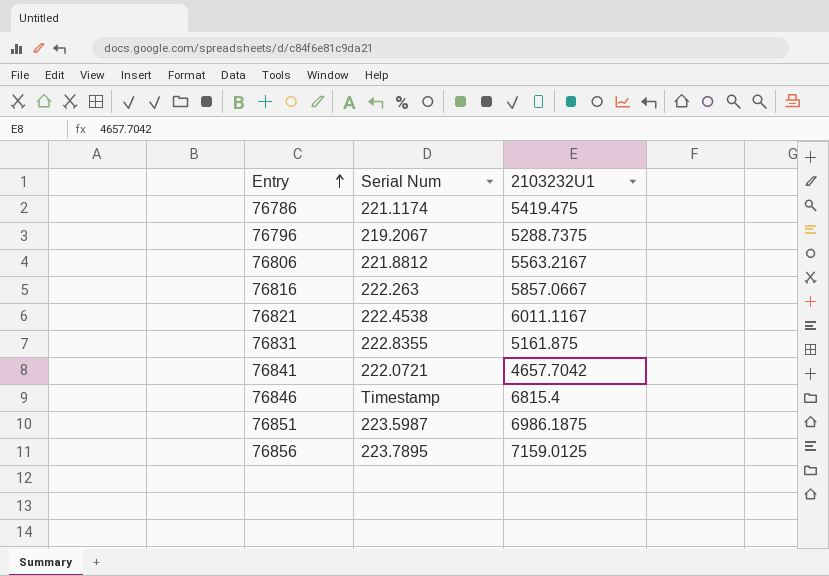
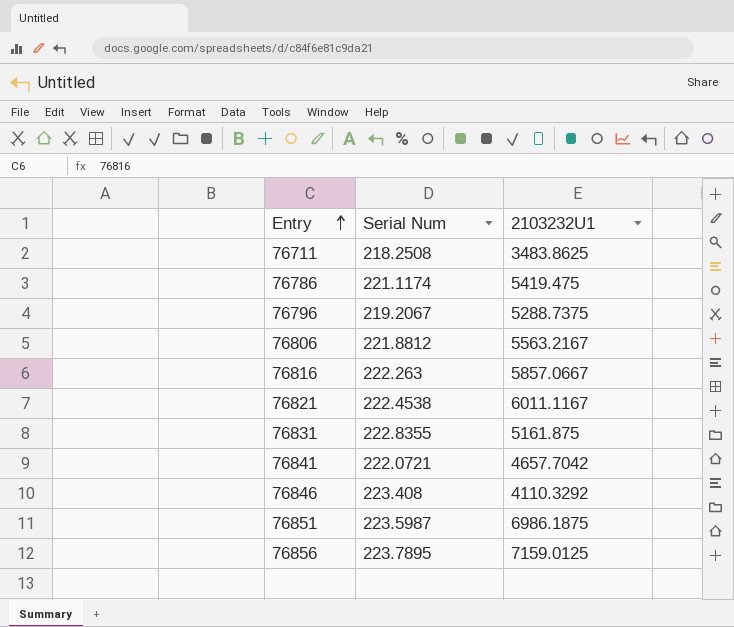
row 76711: none -> 218.2508 | 3483.8625
76846 | Serial Num: Timestamp -> 223.408
76846 | 2103232U1: 6815.4 -> 4110.3292

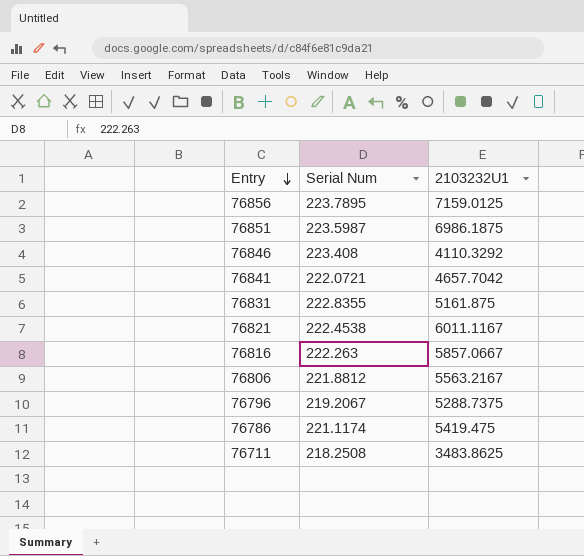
row order: Entry ascending -> Entry descending

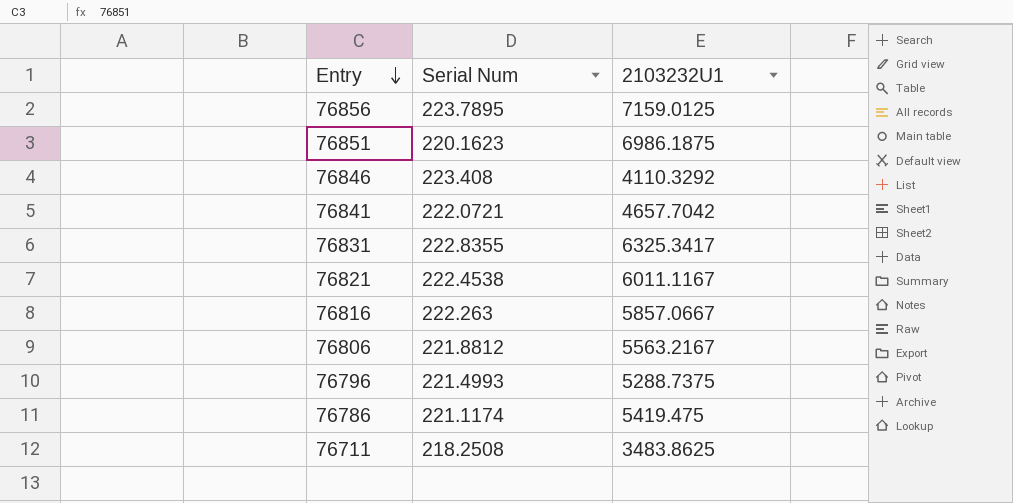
76851 | Serial Num: 223.5987 -> 220.1623
76831 | 2103232U1: 5161.875 -> 6325.3417
76796 | Serial Num: 219.2067 -> 221.4993

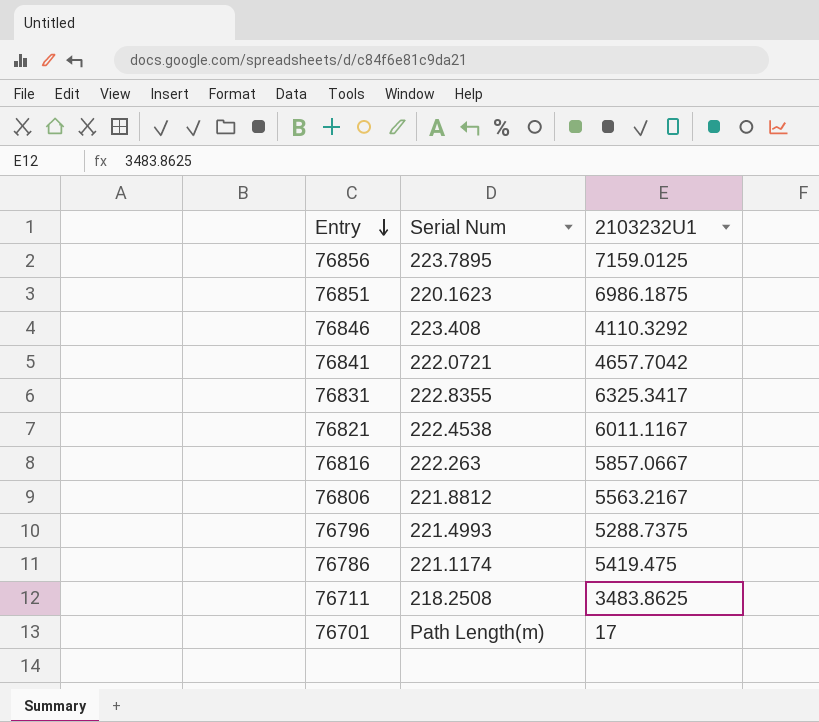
row 76701: none -> Path Length(m) | 17

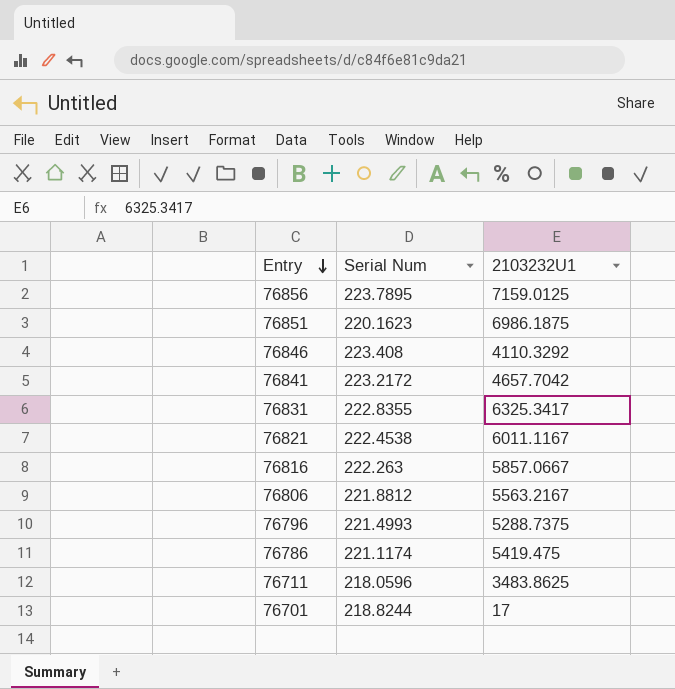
76841 | Serial Num: 222.0721 -> 223.2172
76711 | Serial Num: 218.2508 -> 218.0596
76701 | Serial Num: Path Length(m) -> 218.8244

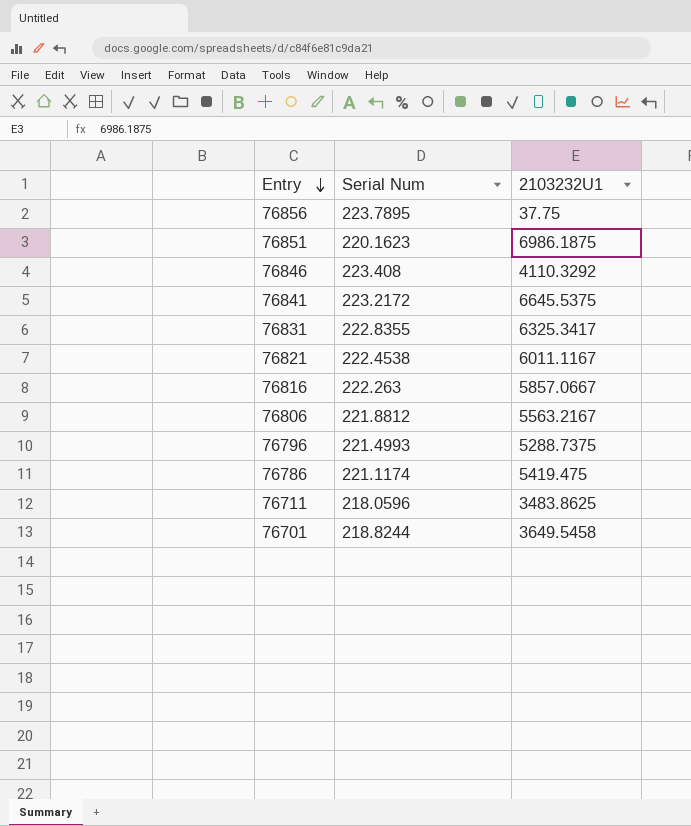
76856 | 2103232U1: 7159.0125 -> 37.75
76841 | 2103232U1: 4657.7042 -> 6645.5375
76701 | 2103232U1: 17 -> 3649.5458

